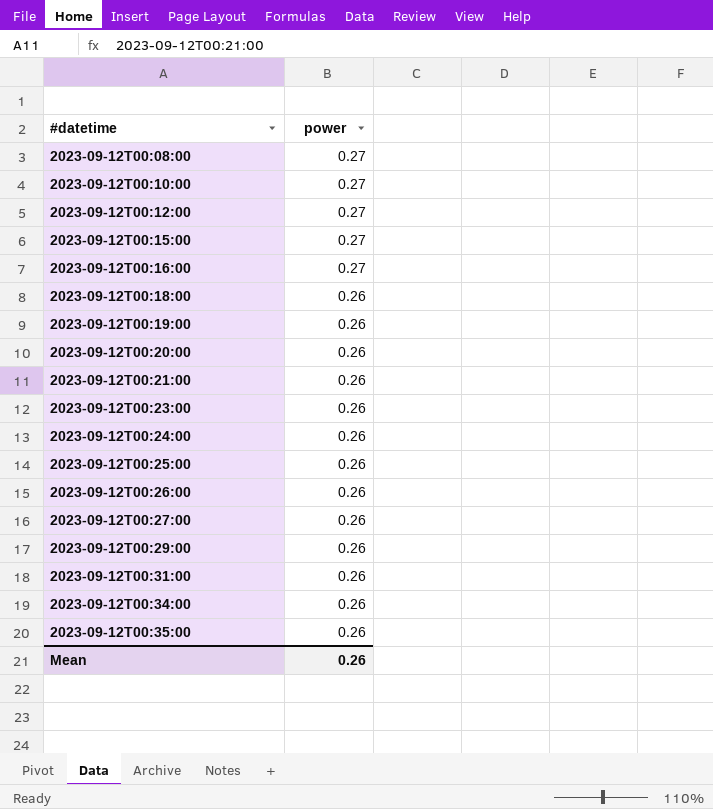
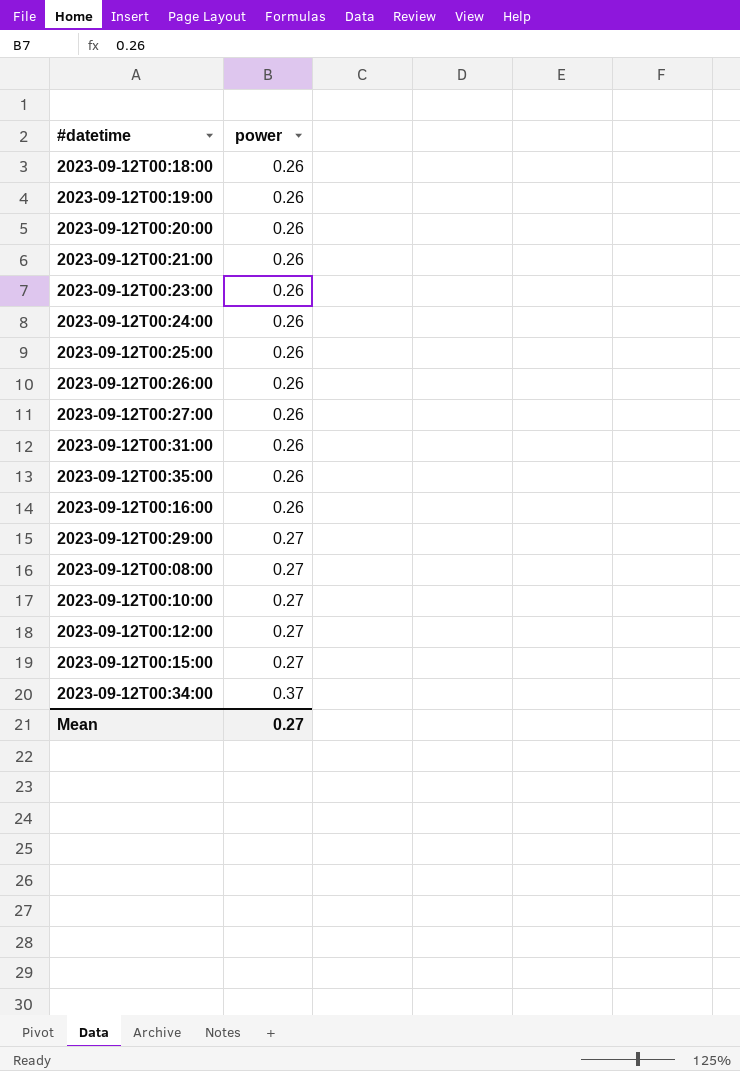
row order: #datetime ascending -> power ascending
2023-09-12T00:16:00 | power: 0.27 -> 0.26
2023-09-12T00:29:00 | power: 0.26 -> 0.27
2023-09-12T00:34:00 | power: 0.26 -> 0.37
Mean | power: 0.26 -> 0.27

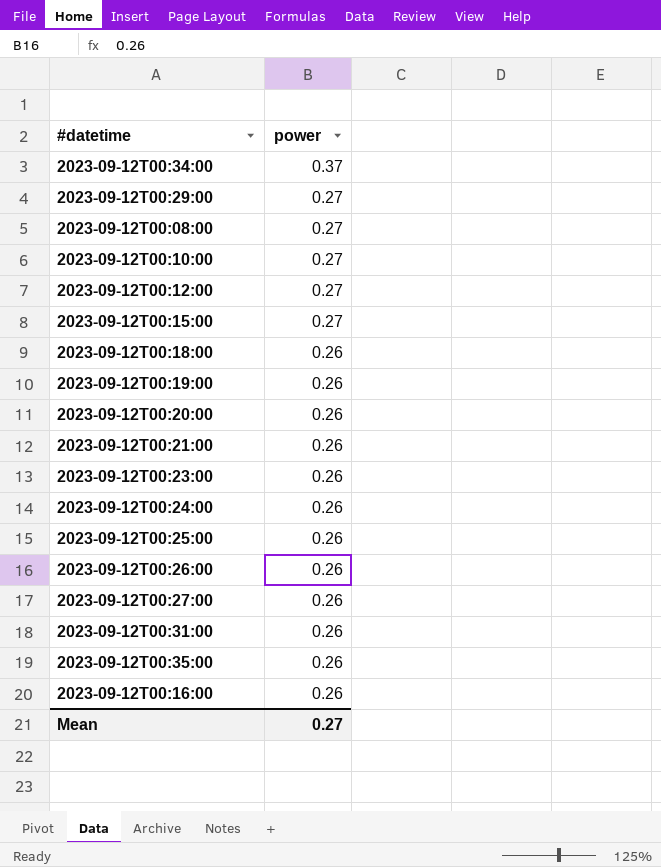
row order: power ascending -> power descending

